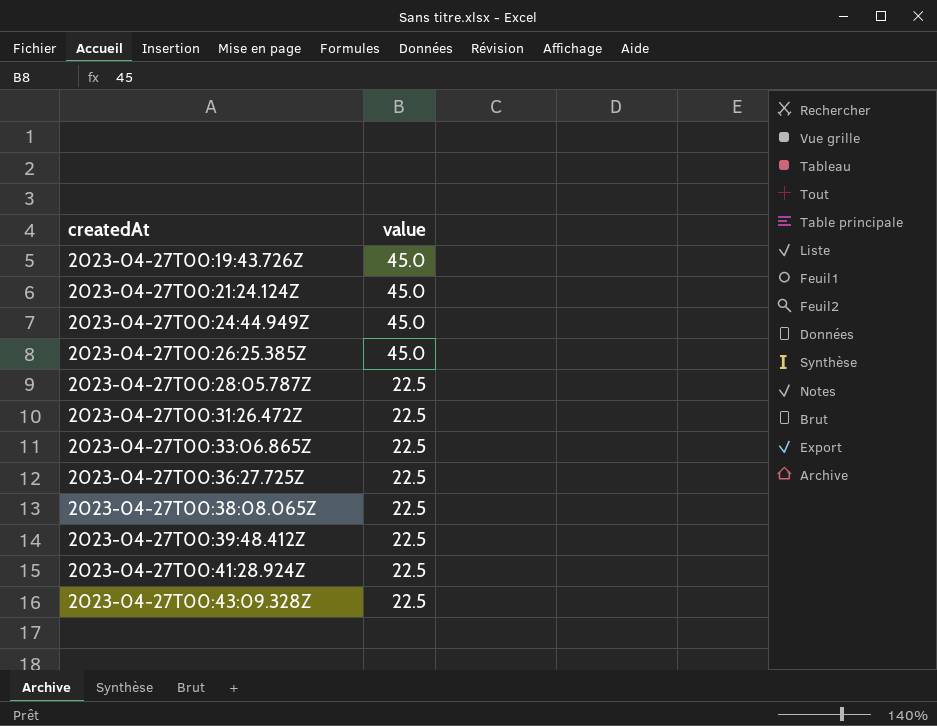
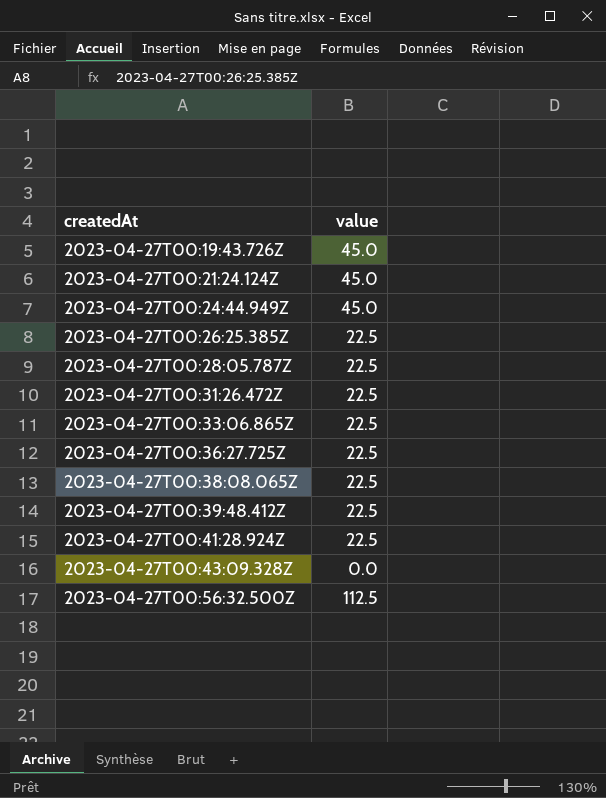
2023-04-27T00:26:25.385Z | value: 45.0 -> 22.5
2023-04-27T00:43:09.328Z | value: 22.5 -> 0.0
row 2023-04-27T00:56:32.500Z: none -> 112.5

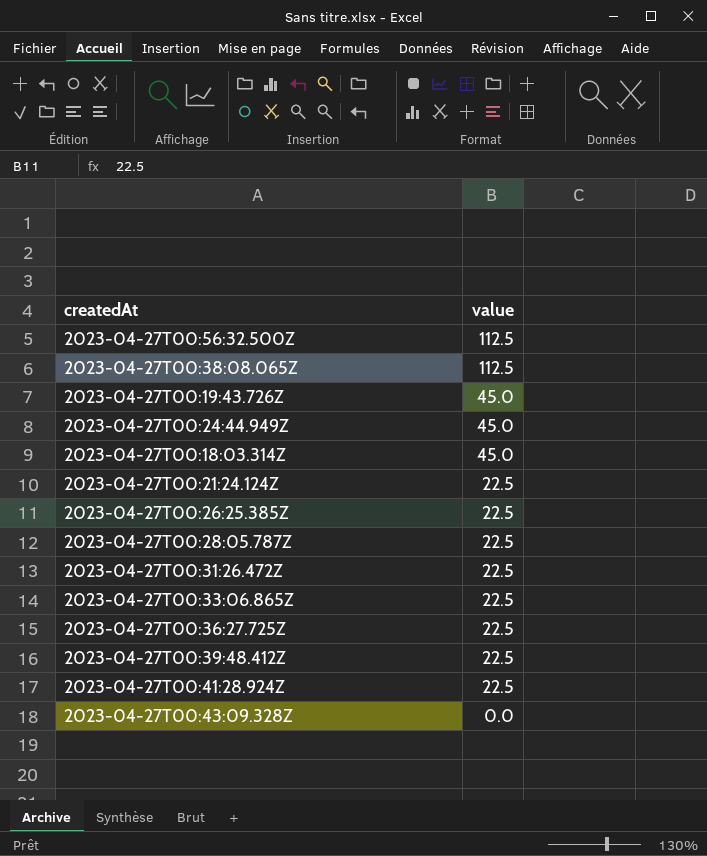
row order: createdAt ascending -> value descending
2023-04-27T00:38:08.065Z | value: 22.5 -> 112.5
row 2023-04-27T00:18:03.314Z: none -> 45.0
2023-04-27T00:21:24.124Z | value: 45.0 -> 22.5

